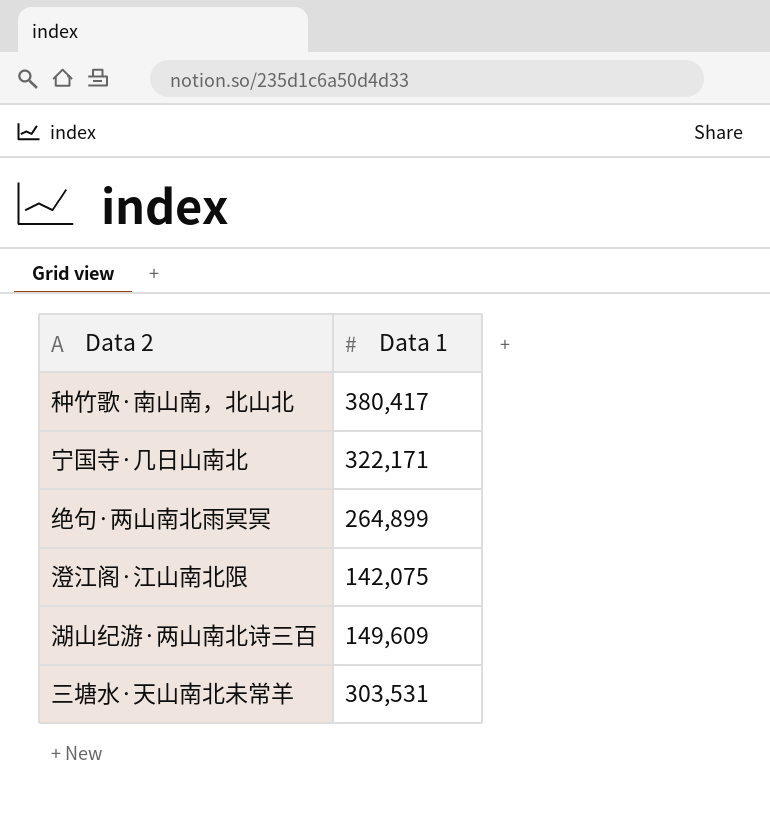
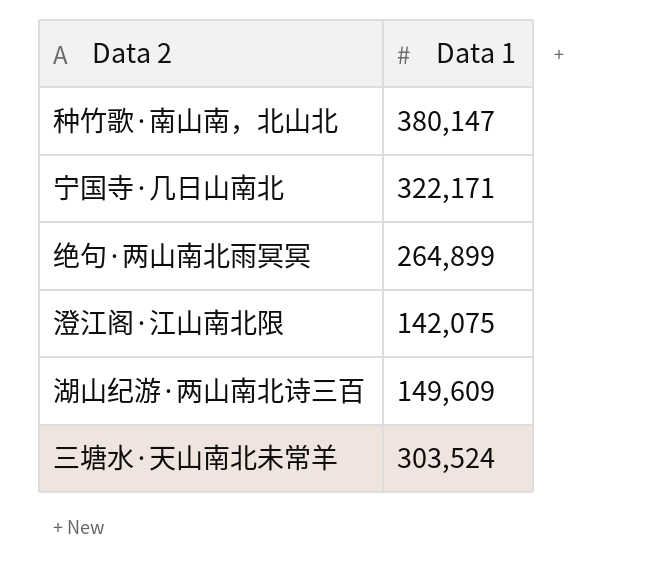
种竹歌·南山南，北山北 | Data 1: 380,417 -> 380,147
三塘水·天山南北未常羊 | Data 1: 303,531 -> 303,524

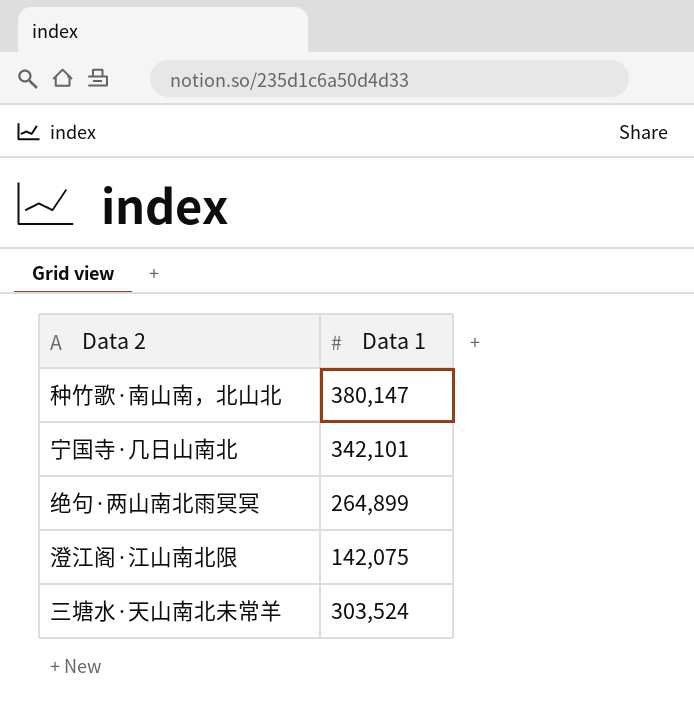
row 湖山纪游·两山南北诗三百: 149,609 -> none
宁国寺·几日山南北 | Data 1: 322,171 -> 342,101

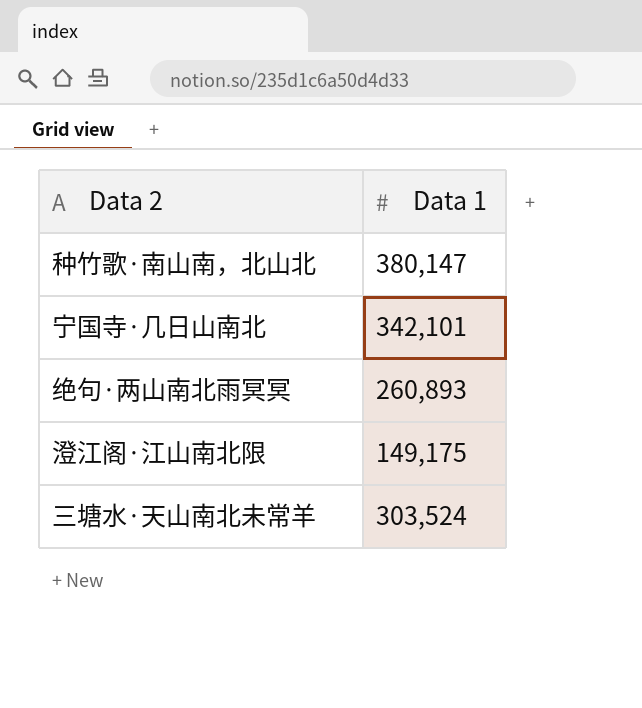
绝句·两山南北雨冥冥 | Data 1: 264,899 -> 260,893
澄江阁·江山南北限 | Data 1: 142,075 -> 149,175

